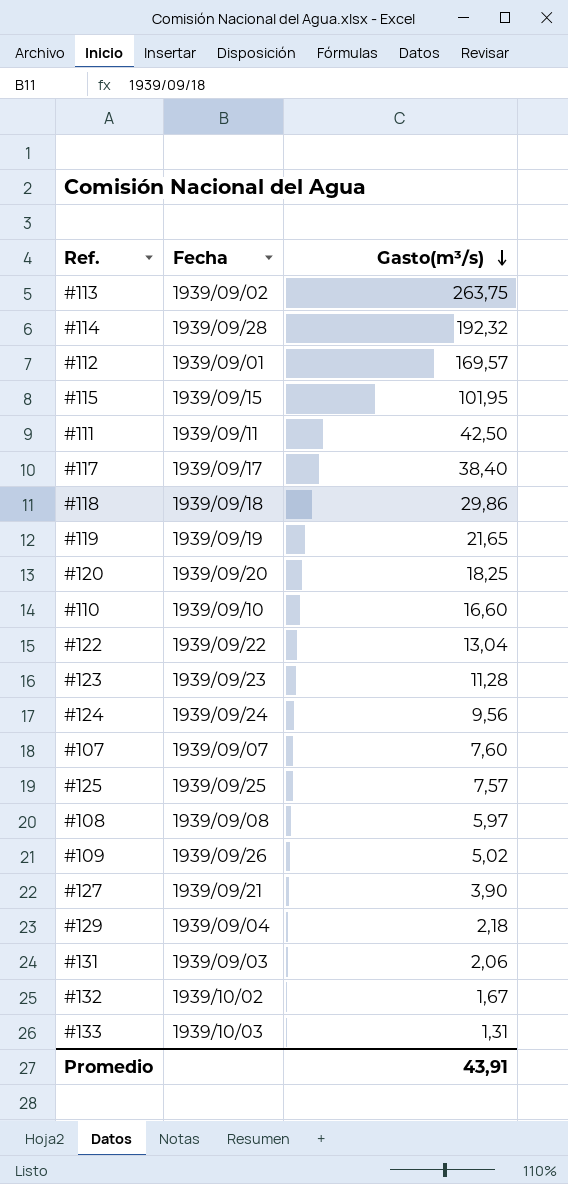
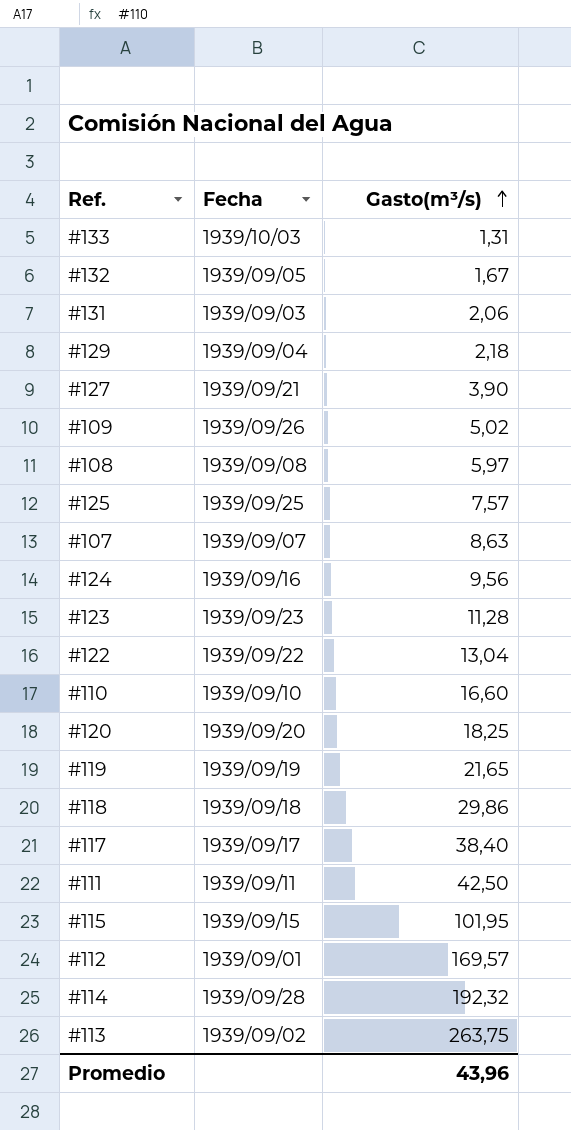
row order: Gasto(m³/s) descending -> Gasto(m³/s) ascending
#132 | Fecha: 1939/10/02 -> 1939/09/05
#107 | Gasto(m³/s): 7,60 -> 8,63
#124 | Fecha: 1939/09/24 -> 1939/09/16
Promedio | Gasto(m³/s): 43,91 -> 43,96

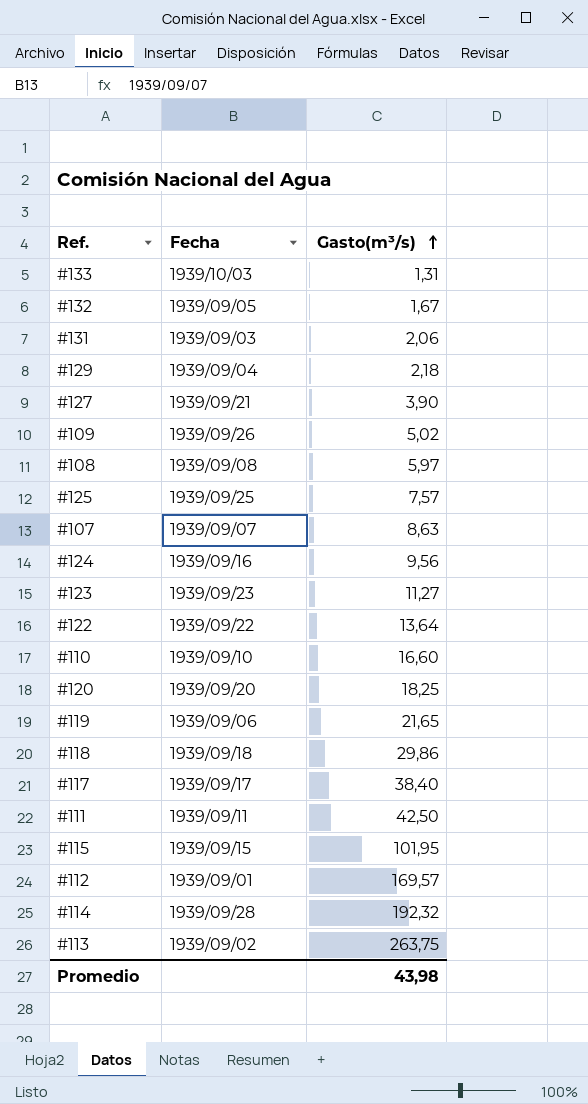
#123 | Gasto(m³/s): 11,28 -> 11,27
#122 | Gasto(m³/s): 13,04 -> 13,64
#119 | Fecha: 1939/09/19 -> 1939/09/06
Promedio | Gasto(m³/s): 43,96 -> 43,98

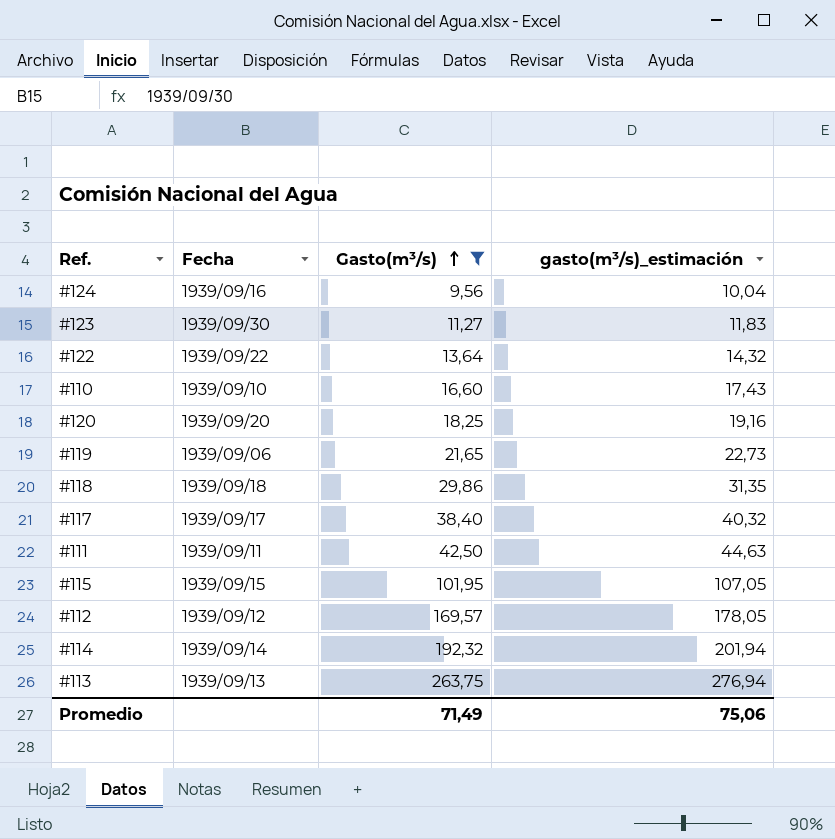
filter: none -> Gasto(m³/s) >= 9,56
column gasto(m³/s)_estimación | formula: none -> [Gasto(m³/s)] * 1,05
#123 | Fecha: 1939/09/23 -> 1939/09/30
#112 | Fecha: 1939/09/01 -> 1939/09/12
#114 | Fecha: 1939/09/28 -> 1939/09/14
#113 | Fecha: 1939/09/02 -> 1939/09/13
Promedio | Gasto(m³/s): 43,98 -> 71,49

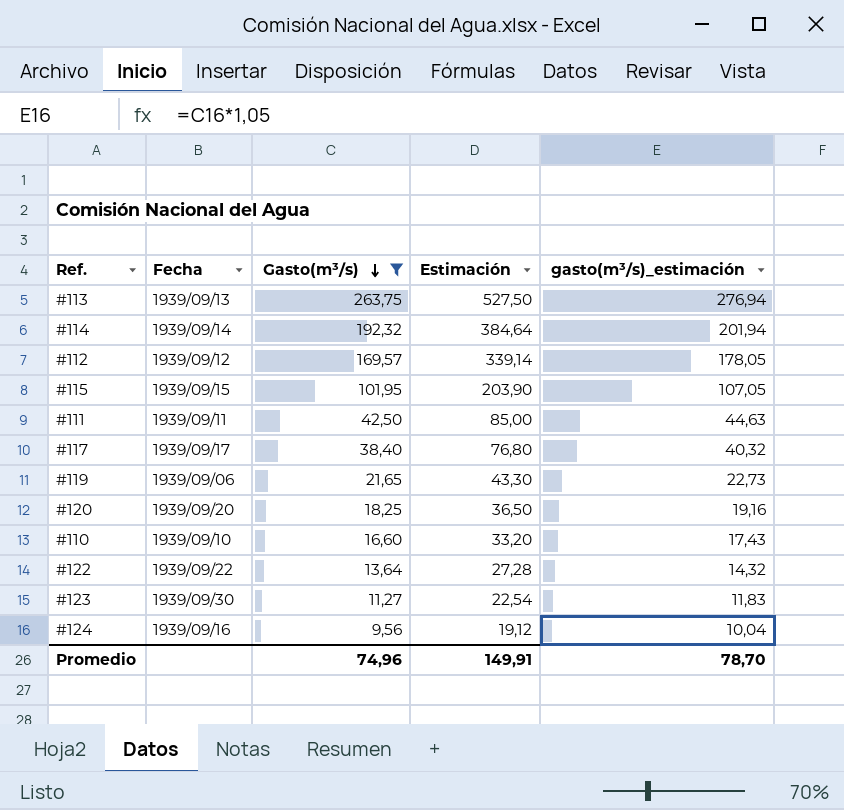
row order: Gasto(m³/s) ascending -> Gasto(m³/s) descending
column Estimación | formula: none -> [Gasto(m³/s)] * 2
row #118: 1939/09/18 | 29,86 | 31,35 -> none
Promedio | Gasto(m³/s): 71,49 -> 74,96
Promedio | gasto(m³/s)_estimación: 75,06 -> 78,70

